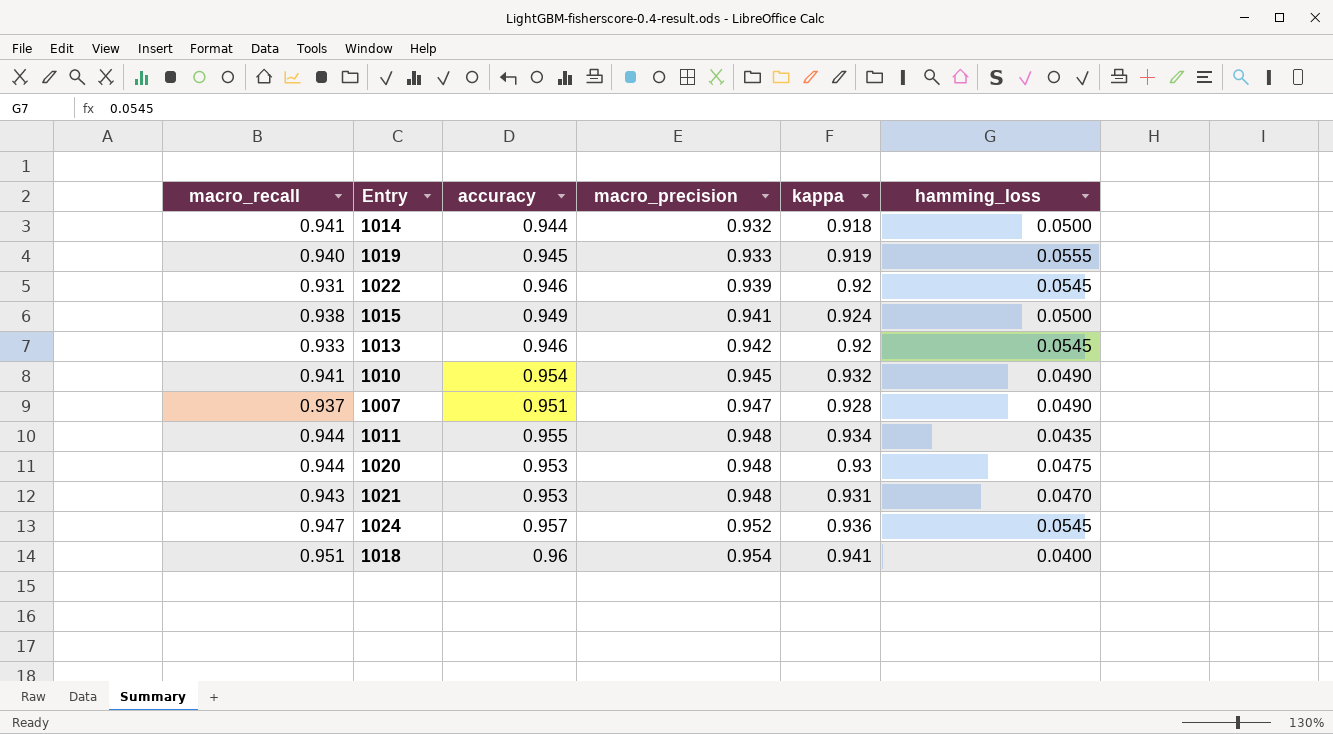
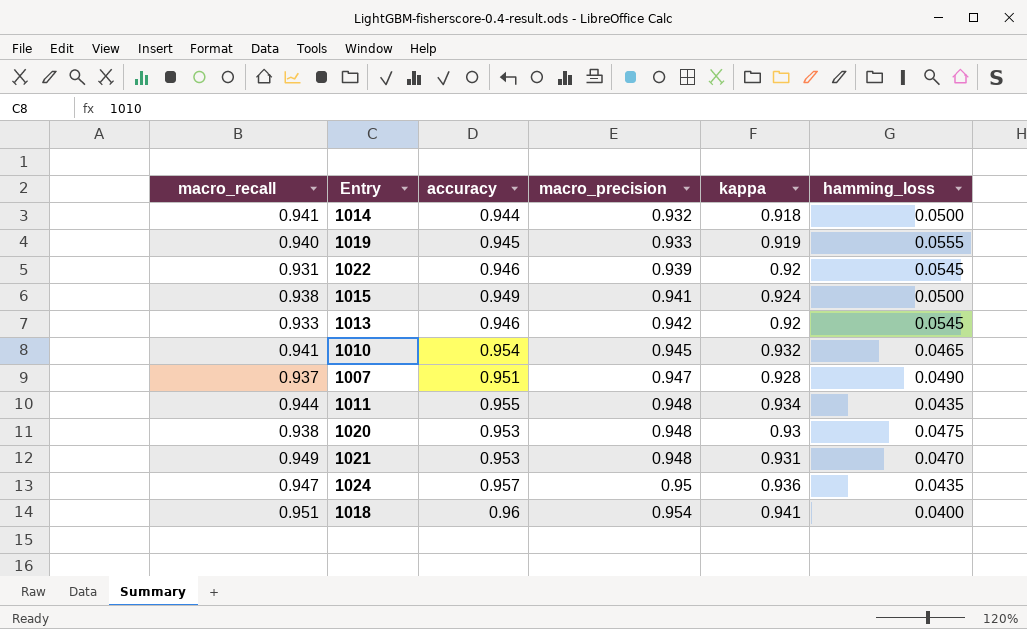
1010 | hamming_loss: 0.0490 -> 0.0465
1020 | macro_recall: 0.944 -> 0.938
1021 | macro_recall: 0.943 -> 0.949
1024 | macro_precision: 0.952 -> 0.95
1024 | hamming_loss: 0.0545 -> 0.0435

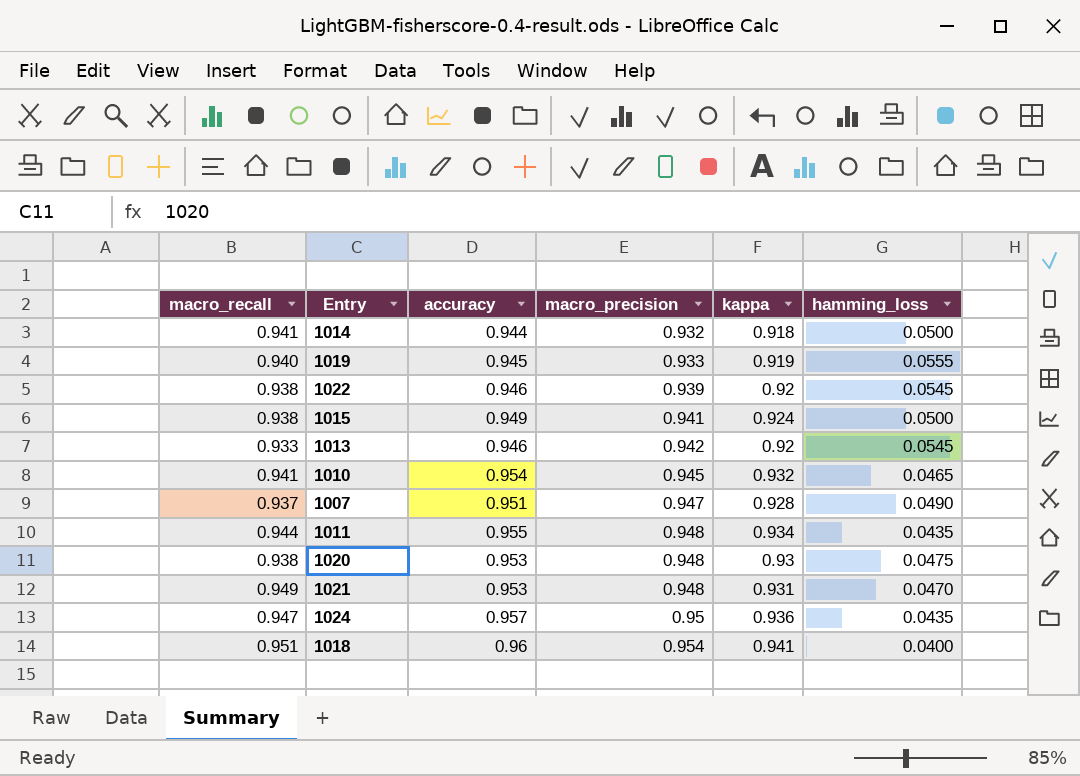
1022 | macro_recall: 0.931 -> 0.938

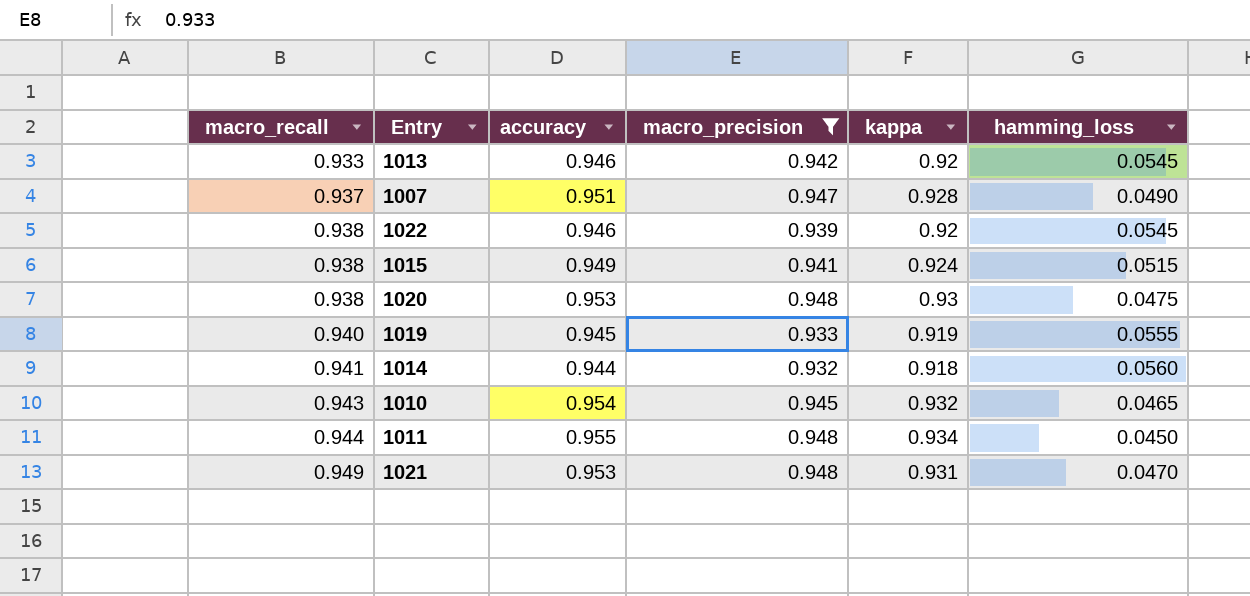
filter: none -> macro_precision <= 0.948
row order: macro_precision ascending -> macro_recall ascending
1015 | hamming_loss: 0.0500 -> 0.0515
1014 | hamming_loss: 0.0500 -> 0.0560
1010 | macro_recall: 0.941 -> 0.943
1011 | hamming_loss: 0.0435 -> 0.0450

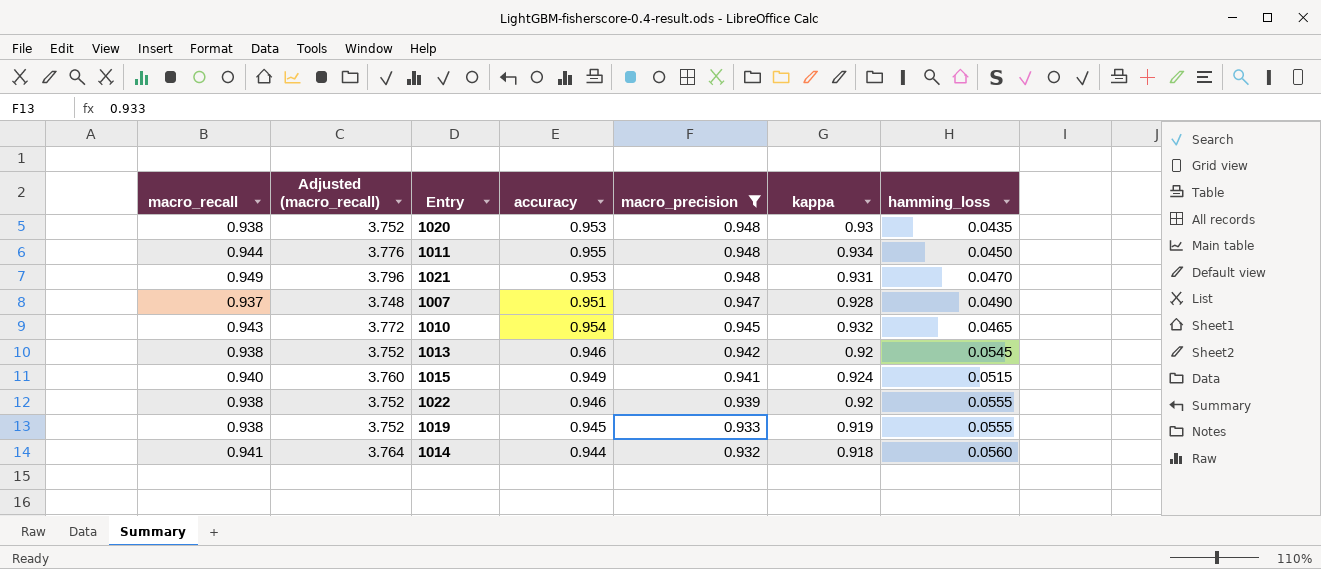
row order: macro_recall ascending -> macro_precision descending
column Adjusted (macro_recall) | formula: none -> [macro_recall] * 4
1020 | hamming_loss: 0.0475 -> 0.0435
1013 | macro_recall: 0.933 -> 0.938
1015 | macro_recall: 0.938 -> 0.940
1022 | hamming_loss: 0.0545 -> 0.0555
1019 | macro_recall: 0.940 -> 0.938

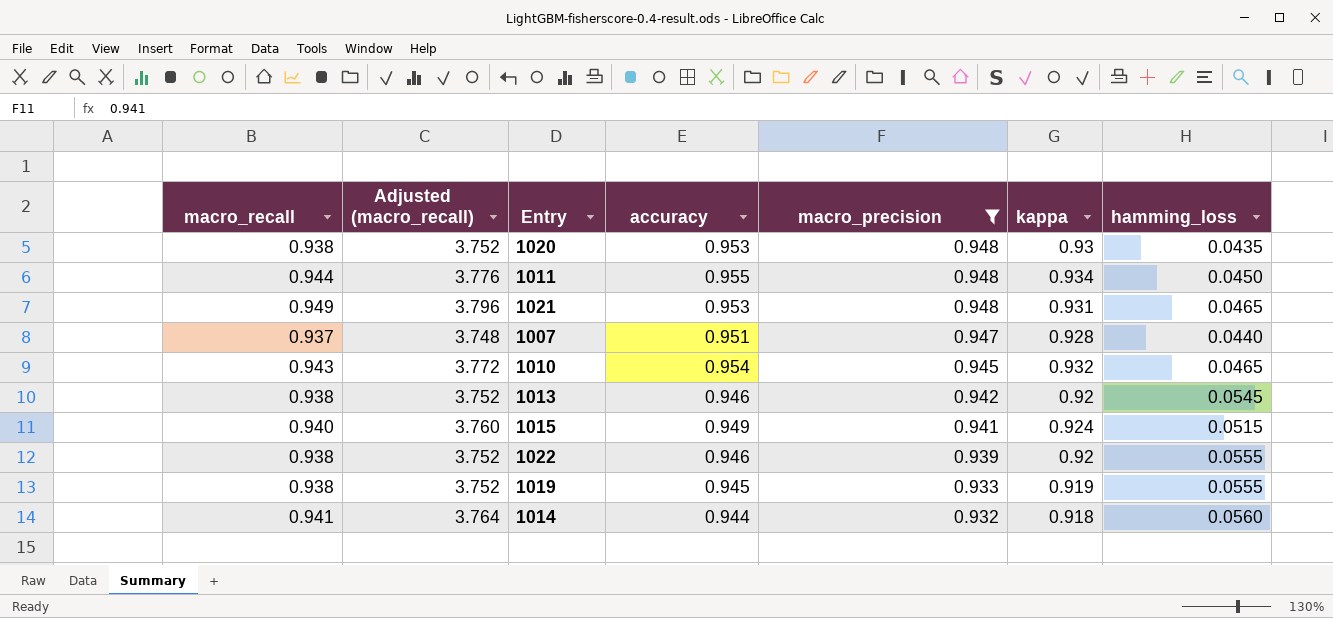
1021 | hamming_loss: 0.0470 -> 0.0465
1007 | hamming_loss: 0.0490 -> 0.0440

